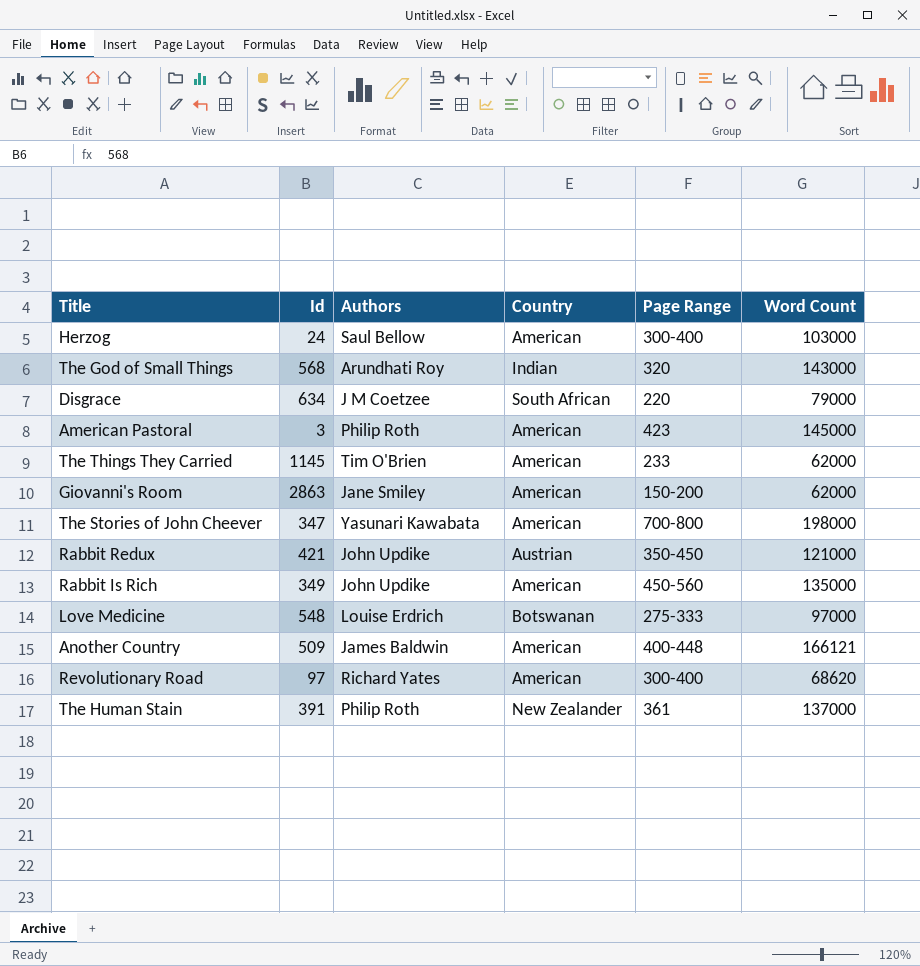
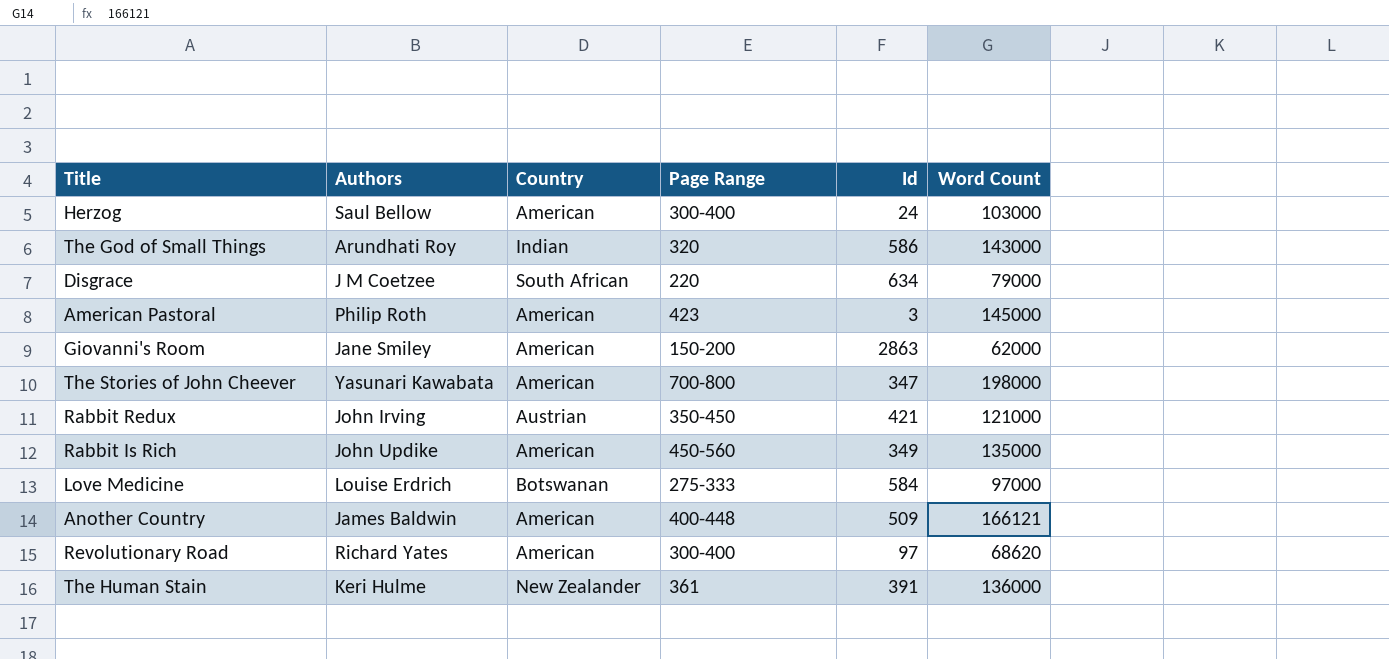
column Id | position: 2 -> 5
row The Things They Carried: 1145 | Tim O'Brien | American | 233 | 62000 -> none
The God of Small Things | Id: 568 -> 586
Rabbit Redux | Authors: John Updike -> John Irving
Love Medicine | Id: 548 -> 584
The Human Stain | Authors: Philip Roth -> Keri Hulme
The Human Stain | Word Count: 137000 -> 136000

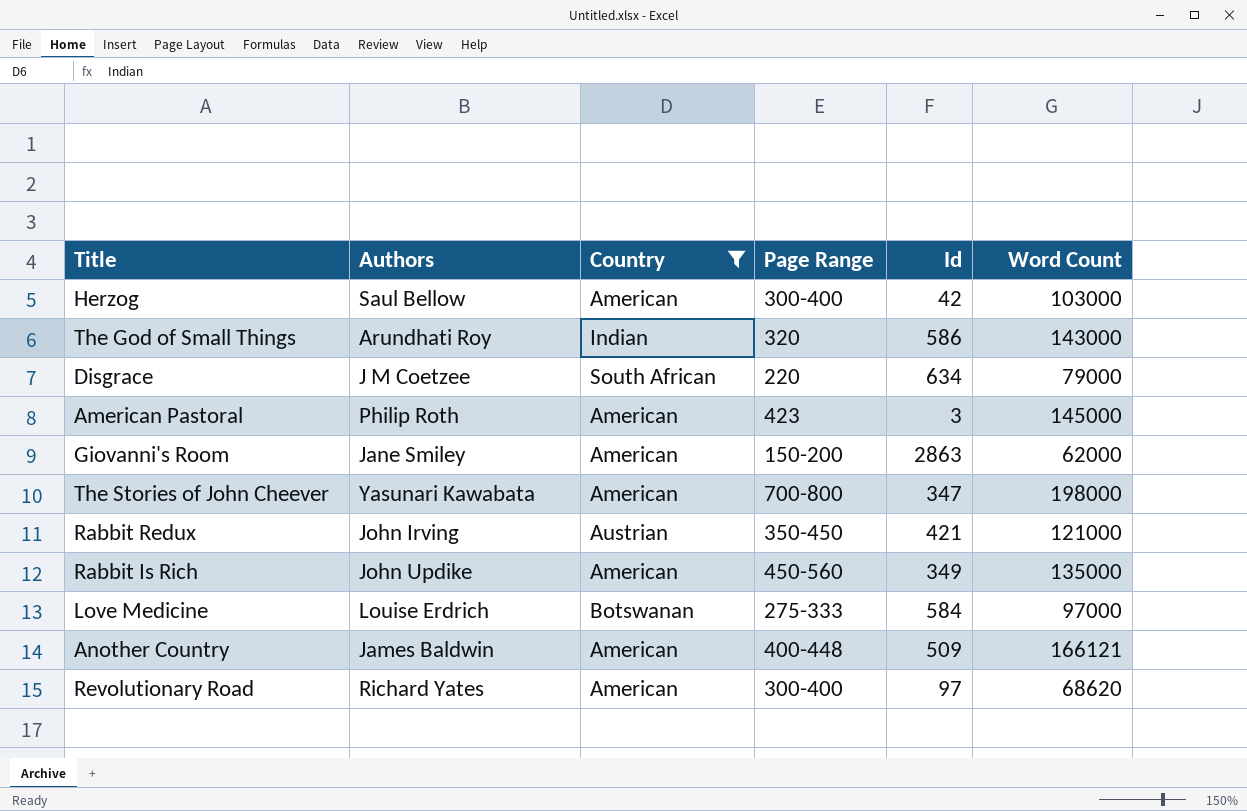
filter: none -> Country != New Zealander
Herzog | Id: 24 -> 42

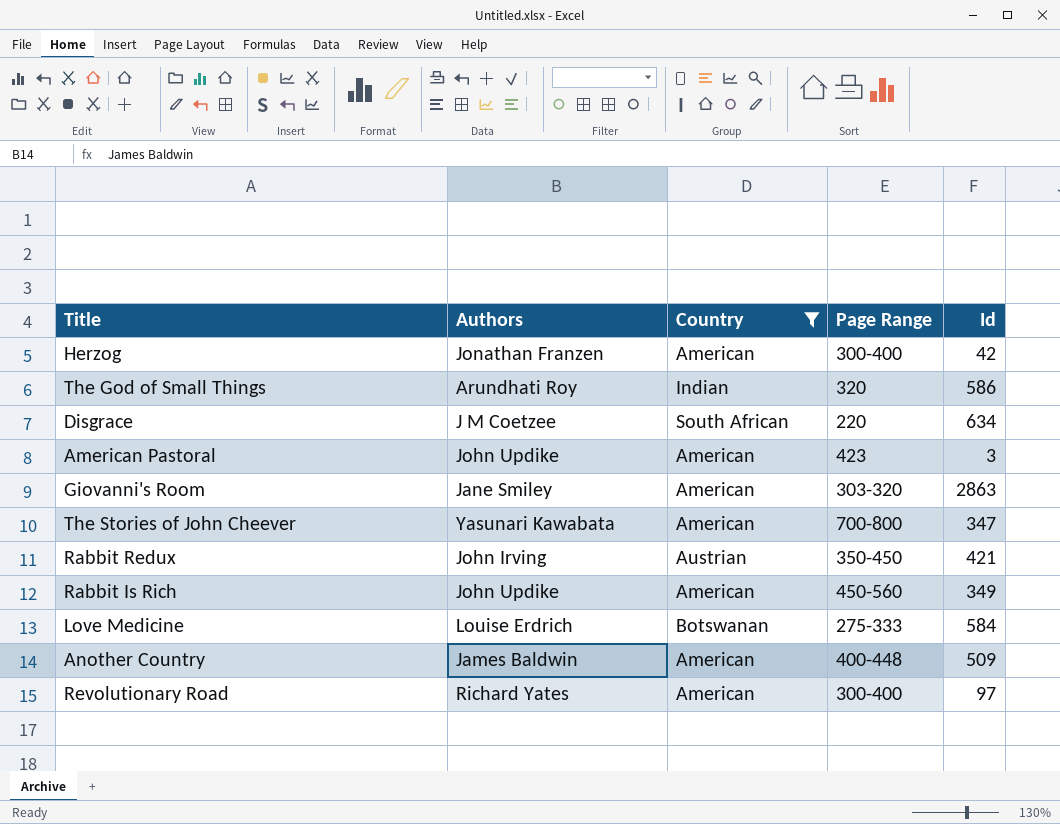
column Word Count | position: 6 -> none
Herzog | Authors: Saul Bellow -> Jonathan Franzen
American Pastoral | Authors: Philip Roth -> John Updike
Giovanni's Room | Page Range: 150-200 -> 303-320

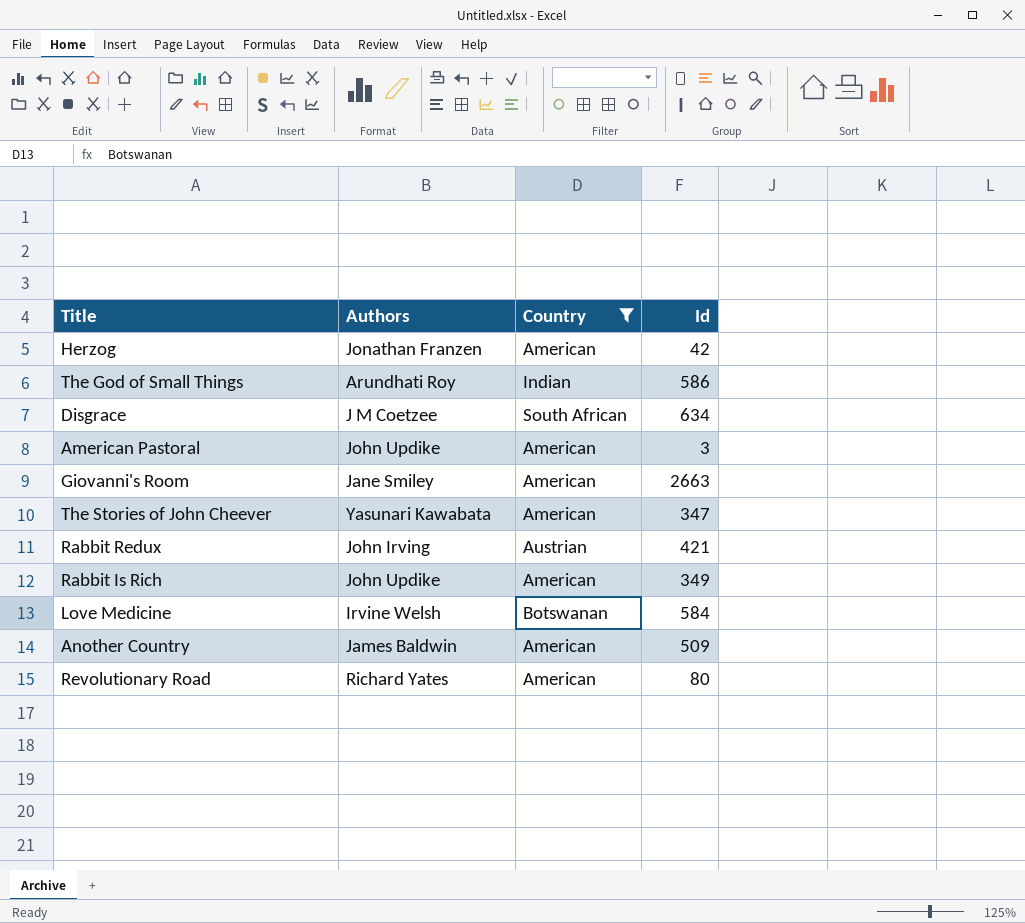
column Page Range | position: 4 -> none
Giovanni's Room | Id: 2863 -> 2663
Love Medicine | Authors: Louise Erdrich -> Irvine Welsh
Revolutionary Road | Id: 97 -> 80

